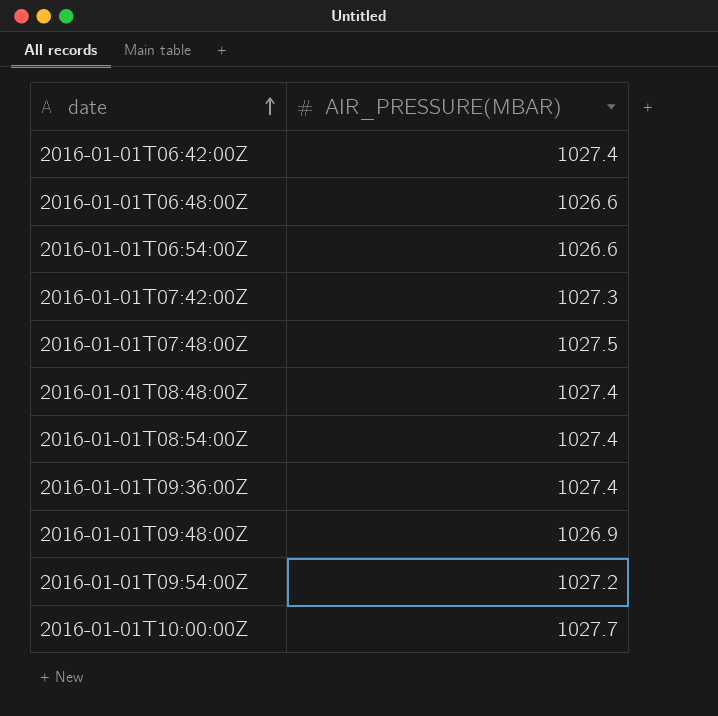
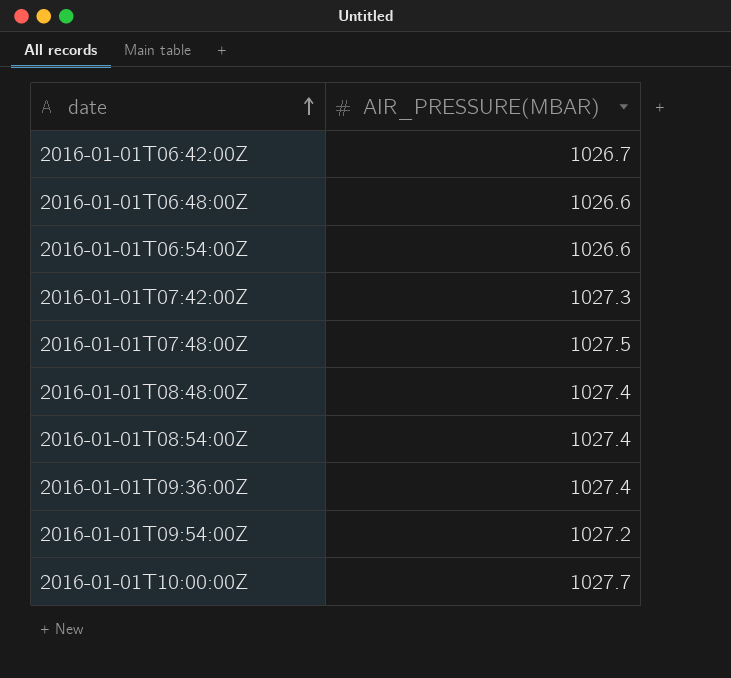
row 2016-01-01T09:48:00Z: 1026.9 -> none
2016-01-01T06:42:00Z | AIR_PRESSURE(MBAR): 1027.4 -> 1026.7

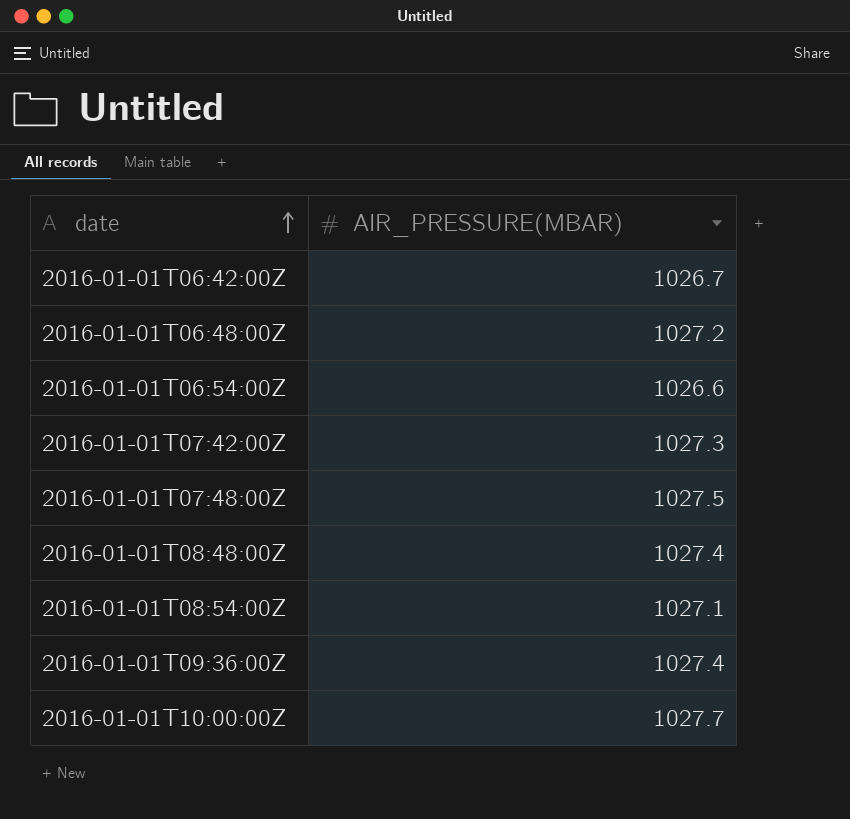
row 2016-01-01T09:54:00Z: 1027.2 -> none
2016-01-01T06:48:00Z | AIR_PRESSURE(MBAR): 1026.6 -> 1027.2
2016-01-01T08:54:00Z | AIR_PRESSURE(MBAR): 1027.4 -> 1027.1

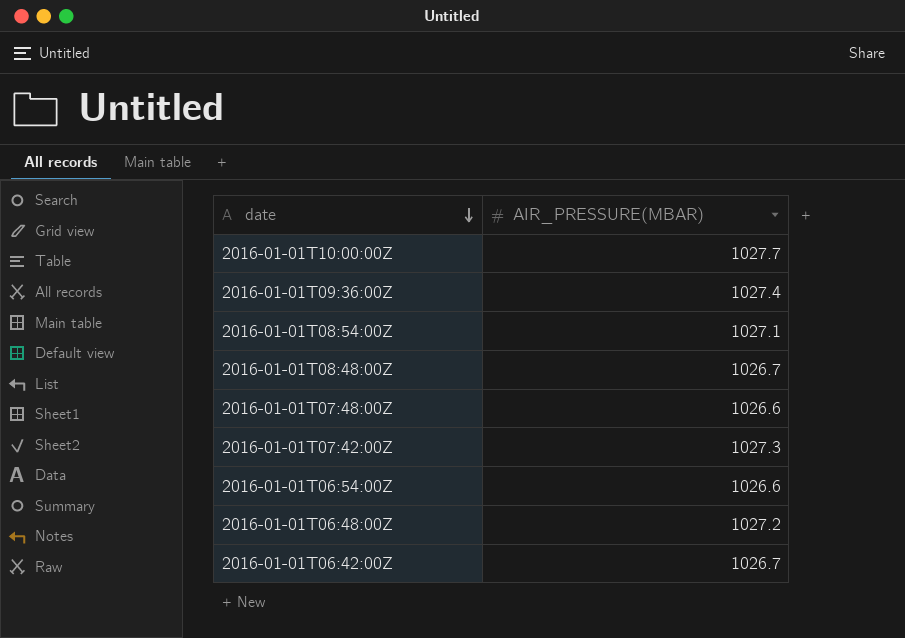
row order: date ascending -> date descending
2016-01-01T08:48:00Z | AIR_PRESSURE(MBAR): 1027.4 -> 1026.7
2016-01-01T07:48:00Z | AIR_PRESSURE(MBAR): 1027.5 -> 1026.6

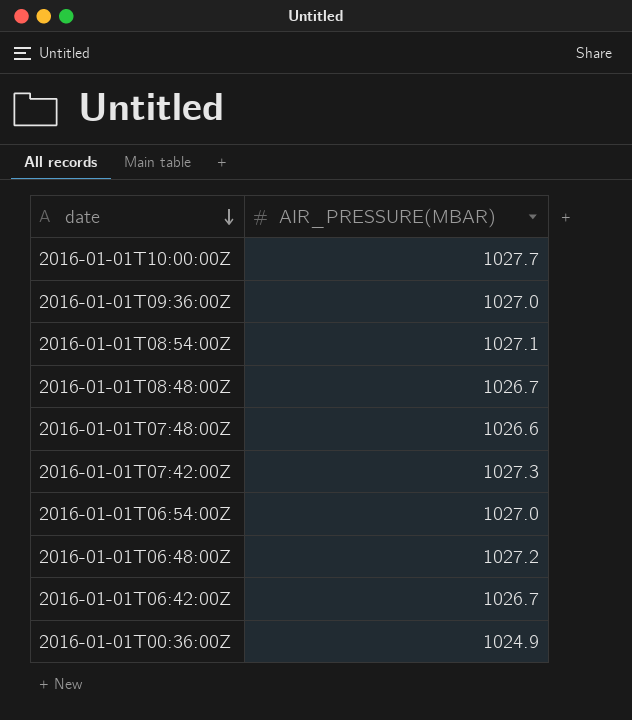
2016-01-01T09:36:00Z | AIR_PRESSURE(MBAR): 1027.4 -> 1027.0
2016-01-01T06:54:00Z | AIR_PRESSURE(MBAR): 1026.6 -> 1027.0
row 2016-01-01T00:36:00Z: none -> 1024.9

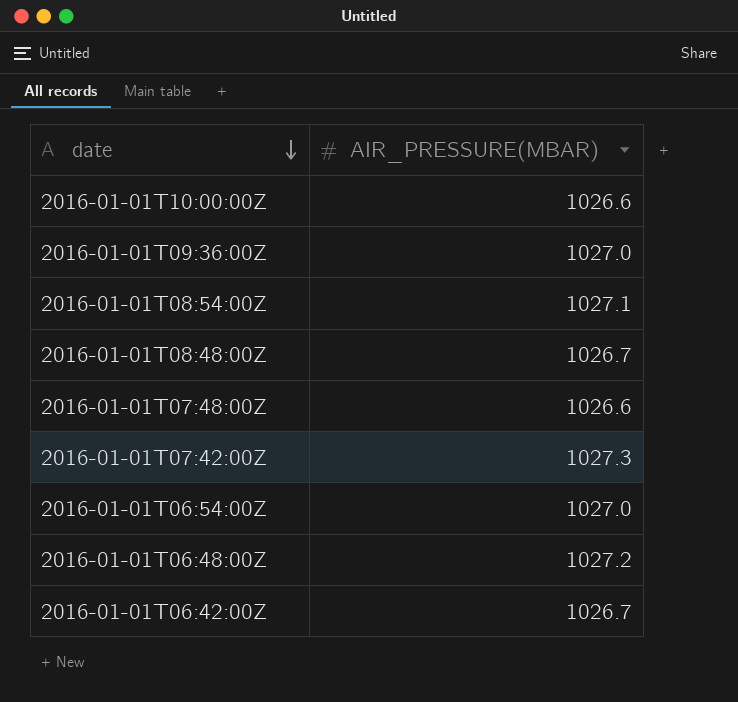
row 2016-01-01T00:36:00Z: 1024.9 -> none
2016-01-01T10:00:00Z | AIR_PRESSURE(MBAR): 1027.7 -> 1026.6

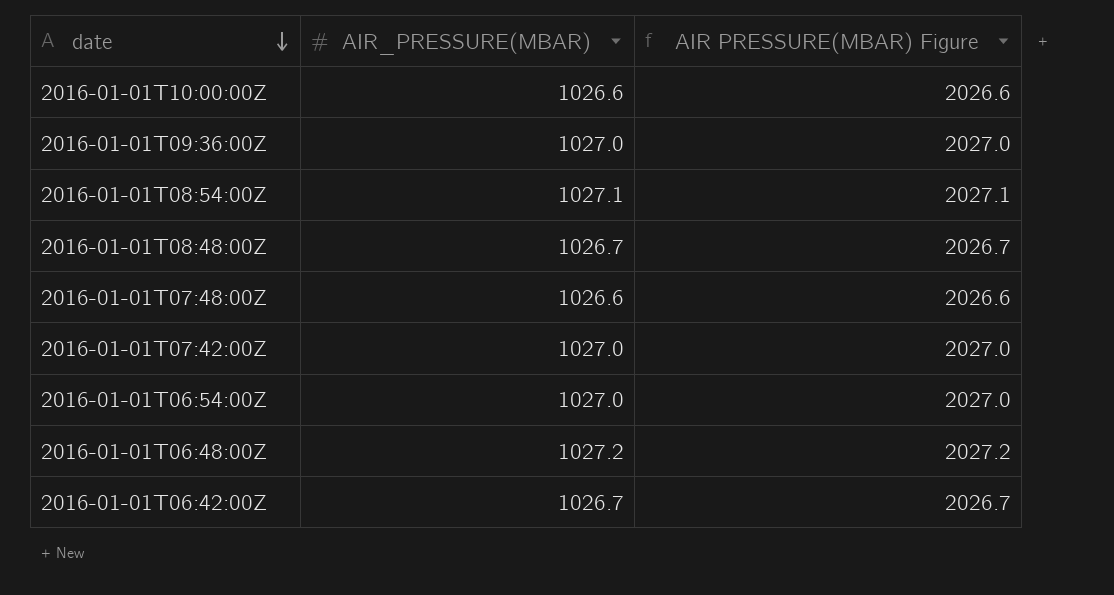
column AIR PRESSURE(MBAR) Figure | formula: none -> [AIR_PRESSURE(MBAR)] + 1000
2016-01-01T07:42:00Z | AIR_PRESSURE(MBAR): 1027.3 -> 1027.0

